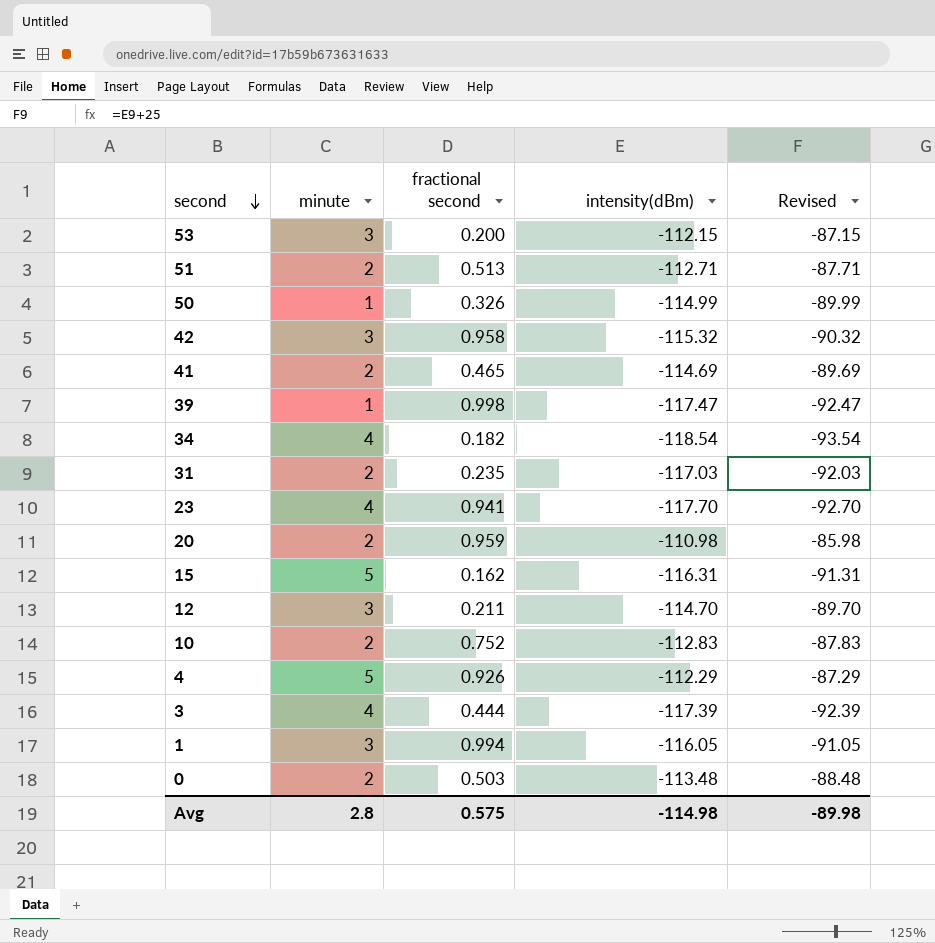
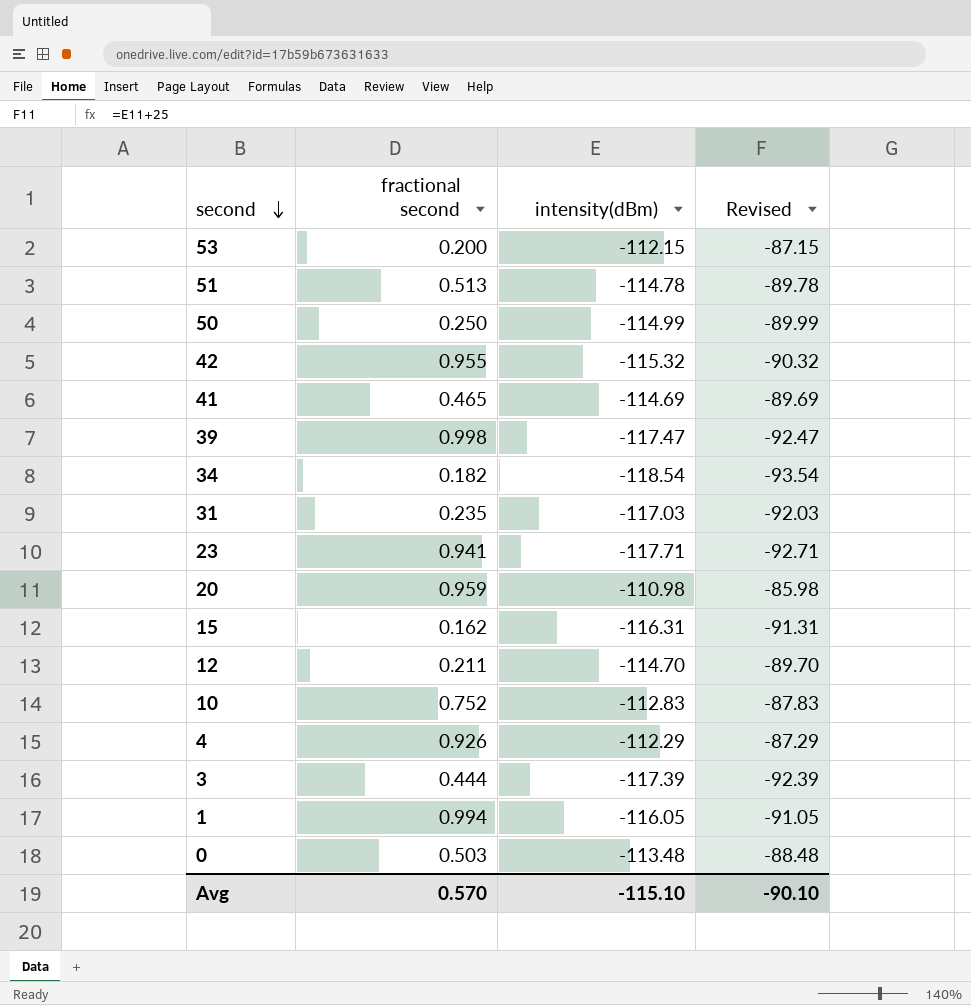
column minute | position: 2 -> none
51 | intensity(dBm): -112.71 -> -114.78
51 | Revised: -87.71 -> -89.78
50 | fractional second: 0.326 -> 0.250
42 | fractional second: 0.958 -> 0.955
23 | intensity(dBm): -117.70 -> -117.71
23 | Revised: -92.70 -> -92.71
Avg | fractional second: 0.575 -> 0.570
Avg | intensity(dBm): -114.98 -> -115.10
Avg | Revised: -89.98 -> -90.10

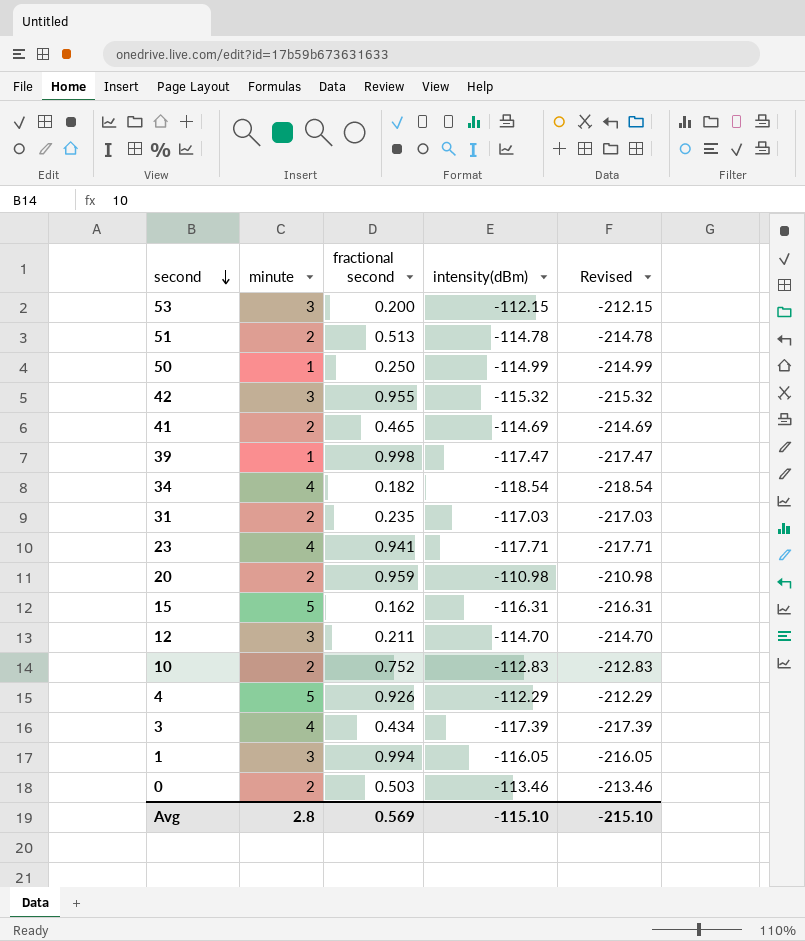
column minute | position: none -> 2
column Revised | formula: [intensity(dBm)] + 25 -> [intensity(dBm)] - 100
3 | fractional second: 0.444 -> 0.434
0 | intensity(dBm): -113.48 -> -113.46
Avg | fractional second: 0.570 -> 0.569
Avg | Revised: -90.10 -> -215.10

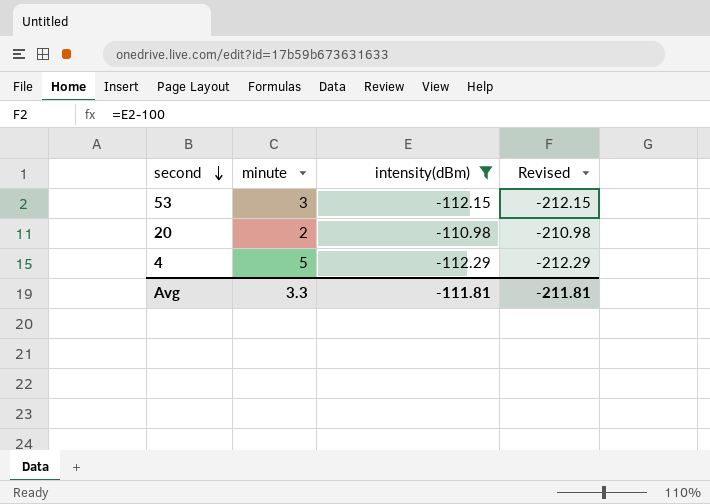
filter: none -> intensity(dBm) >= -112.29
column fractional second | position: 3 -> none
Avg | minute: 2.8 -> 3.3
Avg | intensity(dBm): -115.10 -> -111.81
Avg | Revised: -215.10 -> -211.81

